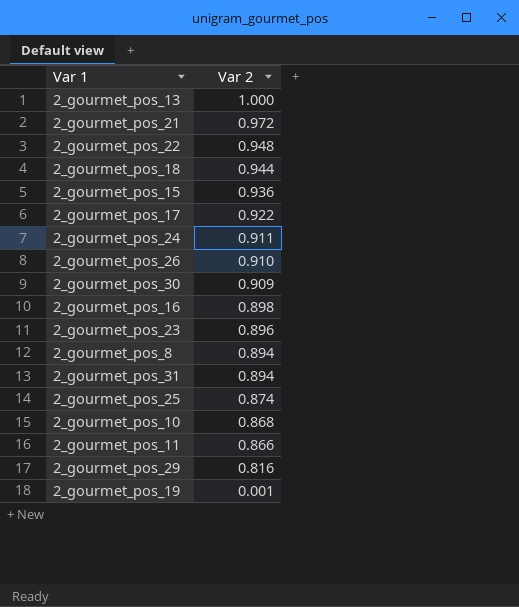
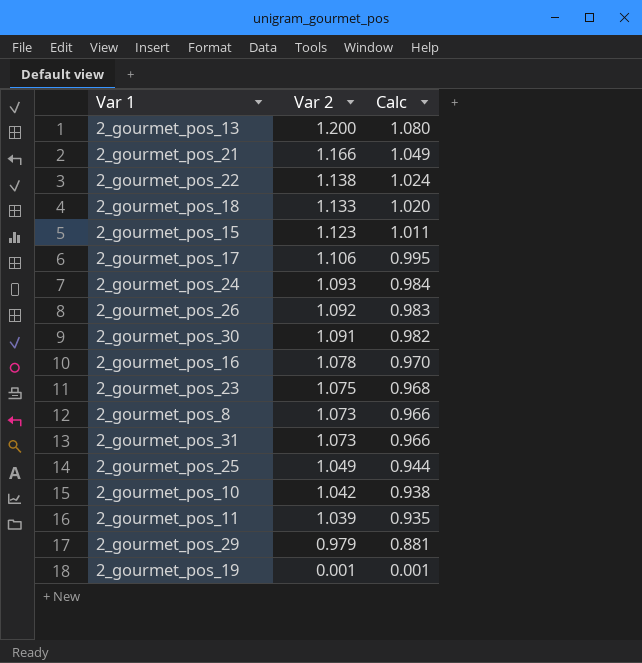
column Calc | formula: none -> [Var 2] * 0.9
2_gourmet_pos_13 | Var 2: 1.000 -> 1.200
2_gourmet_pos_21 | Var 2: 0.972 -> 1.166
2_gourmet_pos_22 | Var 2: 0.948 -> 1.138
2_gourmet_pos_18 | Var 2: 0.944 -> 1.133
2_gourmet_pos_15 | Var 2: 0.936 -> 1.123
2_gourmet_pos_17 | Var 2: 0.922 -> 1.106
2_gourmet_pos_24 | Var 2: 0.911 -> 1.093
2_gourmet_pos_26 | Var 2: 0.910 -> 1.092
2_gourmet_pos_30 | Var 2: 0.909 -> 1.091
2_gourmet_pos_16 | Var 2: 0.898 -> 1.078
2_gourmet_pos_23 | Var 2: 0.896 -> 1.075
2_gourmet_pos_8 | Var 2: 0.894 -> 1.073
2_gourmet_pos_31 | Var 2: 0.894 -> 1.073
2_gourmet_pos_25 | Var 2: 0.874 -> 1.049
2_gourmet_pos_10 | Var 2: 0.868 -> 1.042
2_gourmet_pos_11 | Var 2: 0.866 -> 1.039
2_gourmet_pos_29 | Var 2: 0.816 -> 0.979

